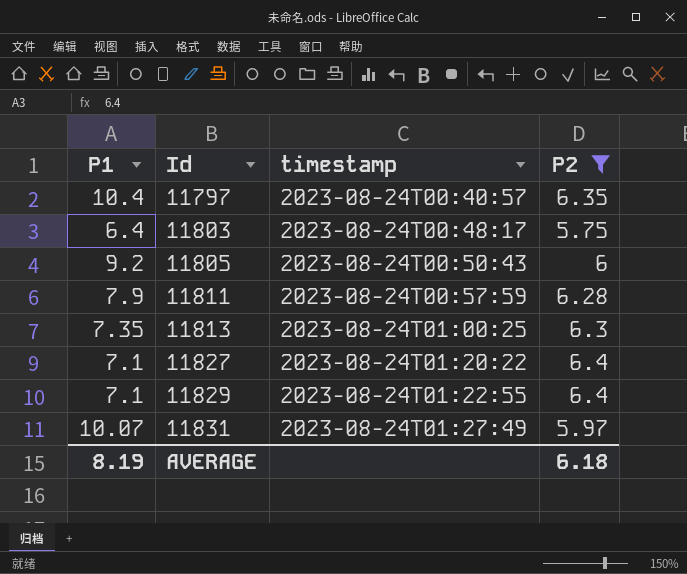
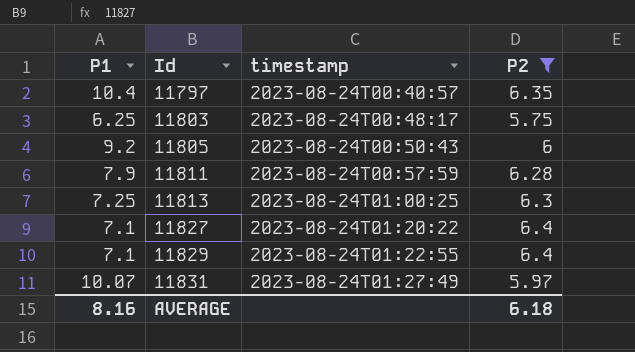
11803 | P1: 6.4 -> 6.25
11813 | P1: 7.35 -> 7.25
AVERAGE | P1: 8.19 -> 8.16

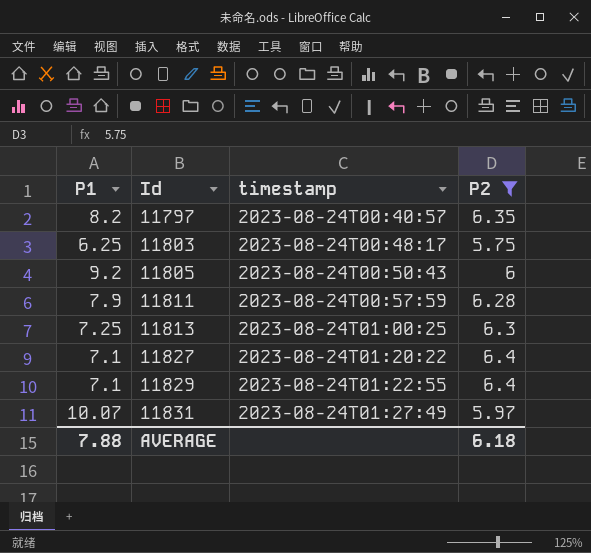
11797 | P1: 10.4 -> 8.2
AVERAGE | P1: 8.16 -> 7.88

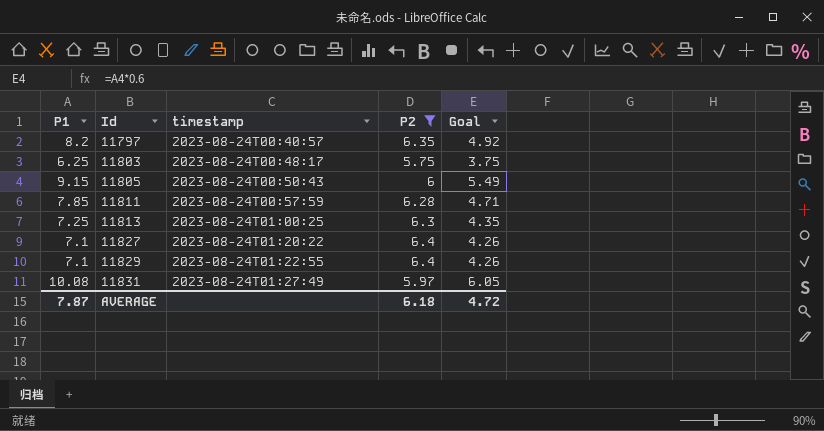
column Goal | formula: none -> [P1] * 0.6
11805 | P1: 9.2 -> 9.15
11811 | P1: 7.9 -> 7.85
11831 | P1: 10.07 -> 10.08
AVERAGE | P1: 7.88 -> 7.87

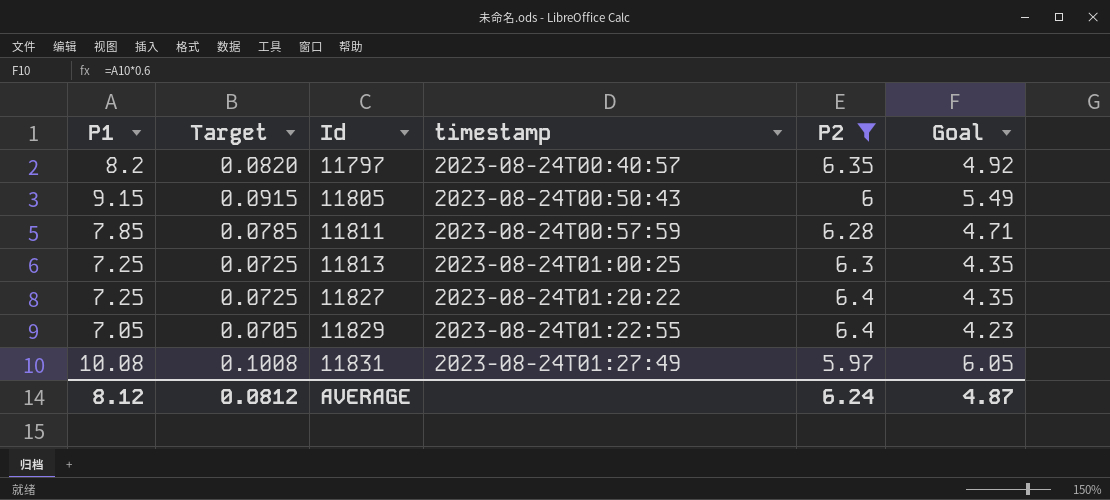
column Target | formula: none -> [P1] * 0.01
row 11803: 6.25 | 2023-08-24T00:48:17 | 5.75 | 3.75 -> none
11827 | P1: 7.1 -> 7.25
11827 | Goal: 4.26 -> 4.35
11829 | P1: 7.1 -> 7.05
11829 | Goal: 4.26 -> 4.23
AVERAGE | P1: 7.87 -> 8.12
AVERAGE | P2: 6.18 -> 6.24
AVERAGE | Goal: 4.72 -> 4.87

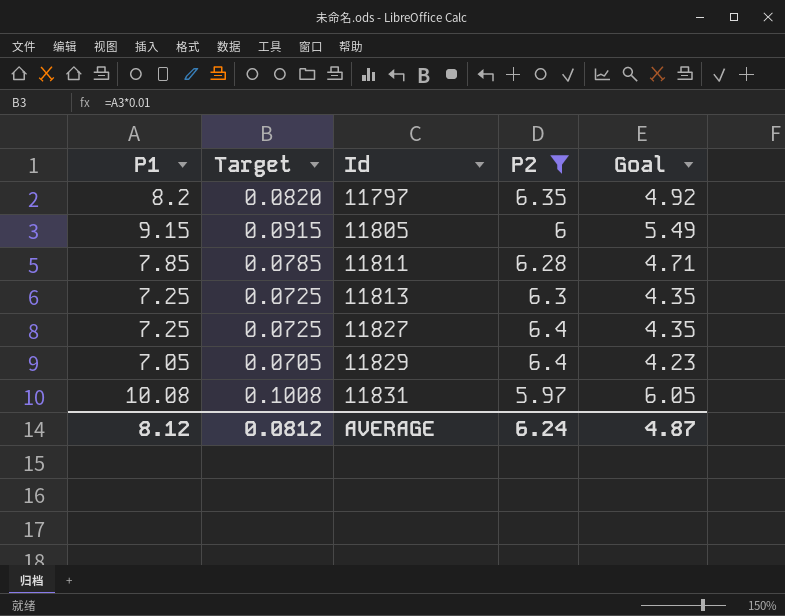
column timestamp | position: 4 -> none

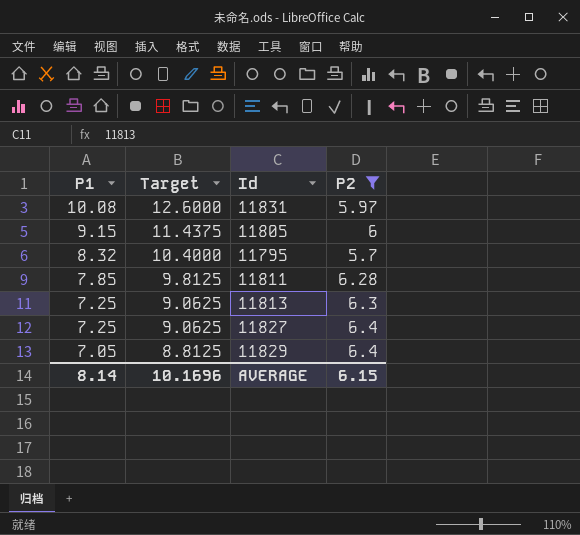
row order: Id ascending -> P1 descending
column Goal | formula: [P1] * 0.6 -> none
column Target | formula: [P1] * 0.01 -> [P1] * 1.25
row 11797: 8.2 | 0.0820 | 6.35 | 4.92 -> none
row 11795: none -> 8.32 | 10.4000 | 5.7
AVERAGE | P1: 8.12 -> 8.14
AVERAGE | Target: 0.0812 -> 10.1696
AVERAGE | P2: 6.24 -> 6.15

